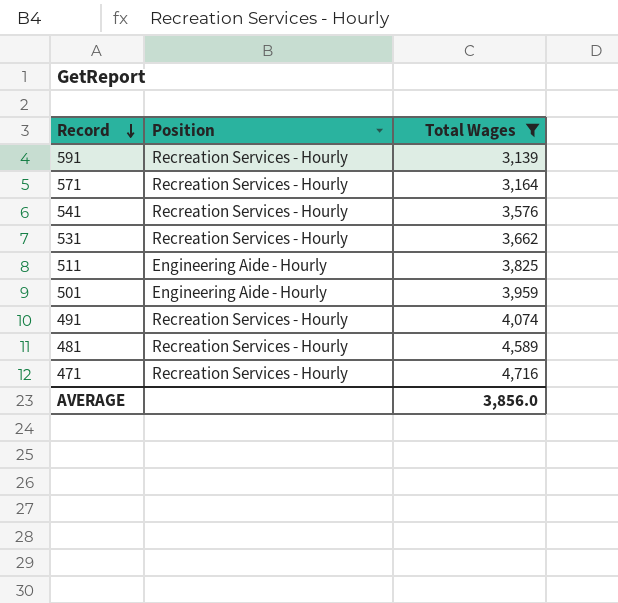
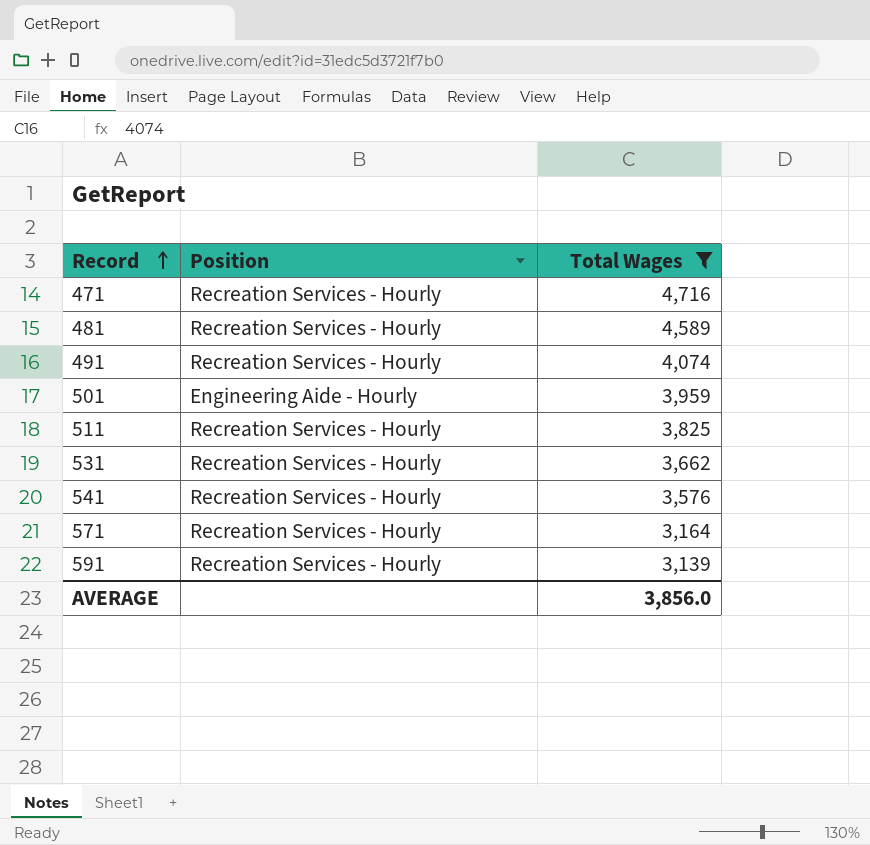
row order: Record descending -> Record ascending
511 | Position: Engineering Aide - Hourly -> Recreation Services - Hourly

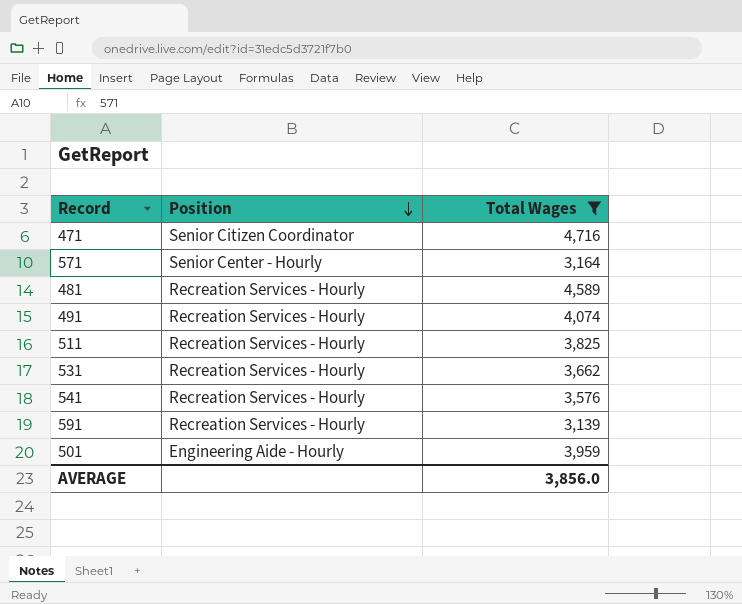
row order: Record ascending -> Position descending
471 | Position: Recreation Services - Hourly -> Senior Citizen Coordinator
571 | Position: Recreation Services - Hourly -> Senior Center - Hourly

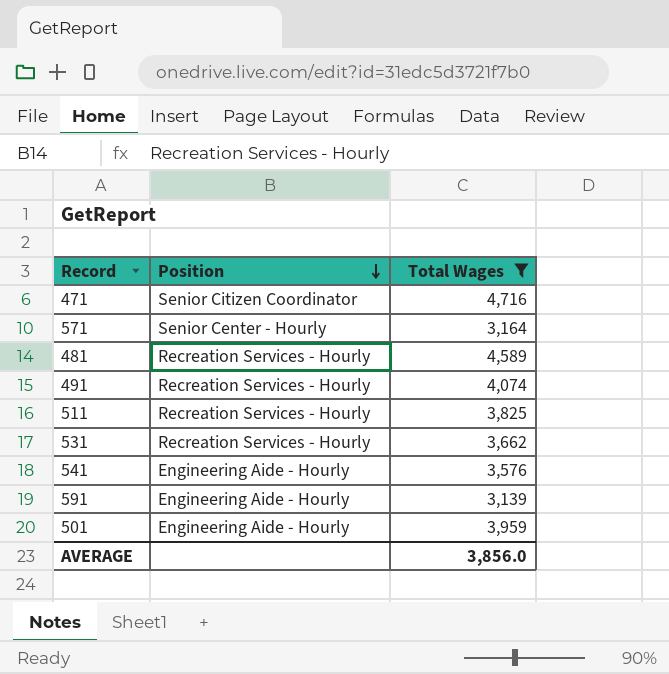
541 | Position: Recreation Services - Hourly -> Engineering Aide - Hourly
591 | Position: Recreation Services - Hourly -> Engineering Aide - Hourly

